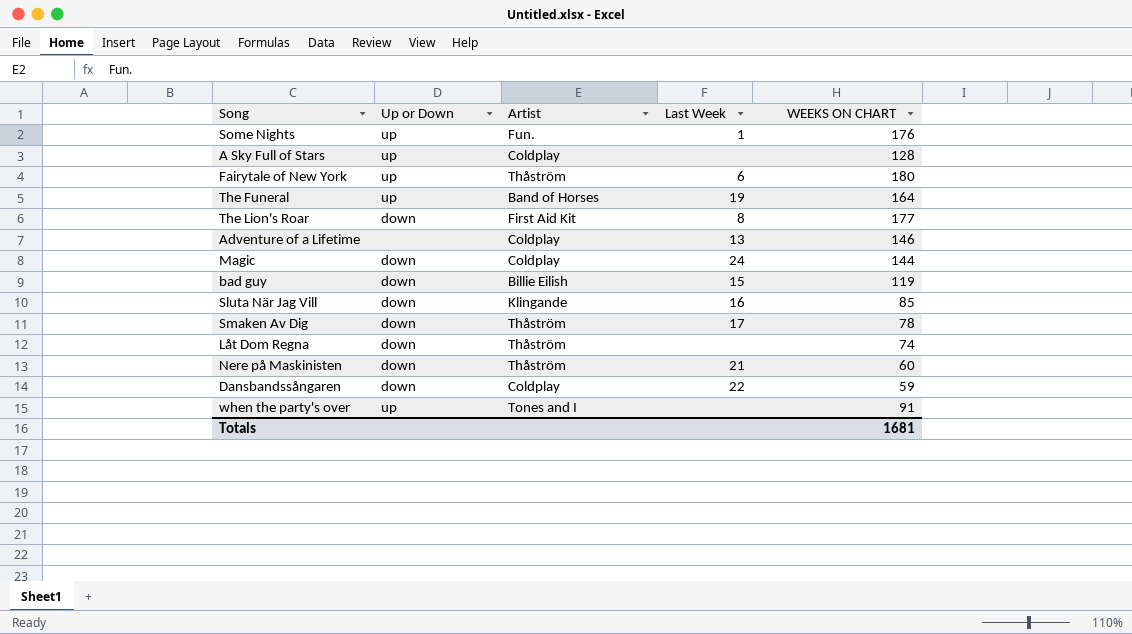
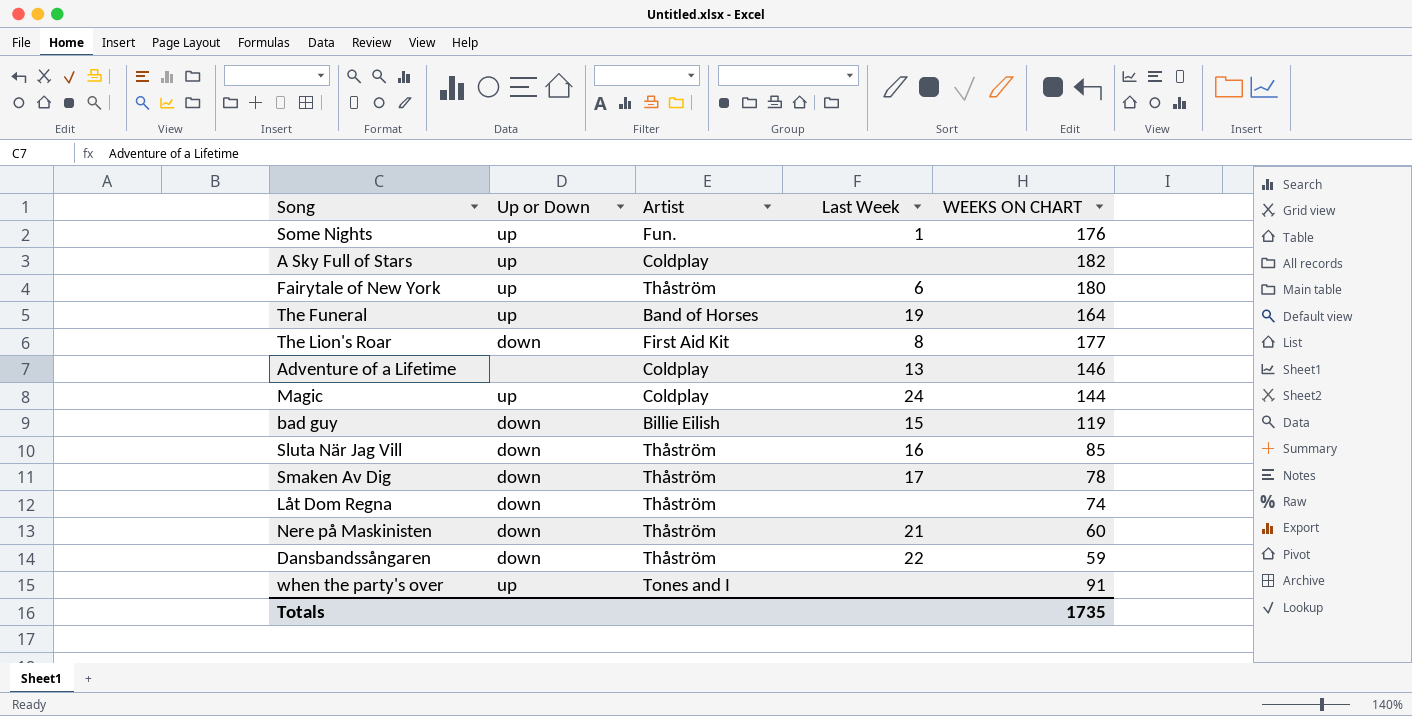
A Sky Full of Stars | WEEKS ON CHART: 128 -> 182
Magic | Up or Down: down -> up
Sluta När Jag Vill | Artist: Klingande -> Thåström
Dansbandssångaren | Artist: Coldplay -> Thåström
Totals | WEEKS ON CHART: 1681 -> 1735

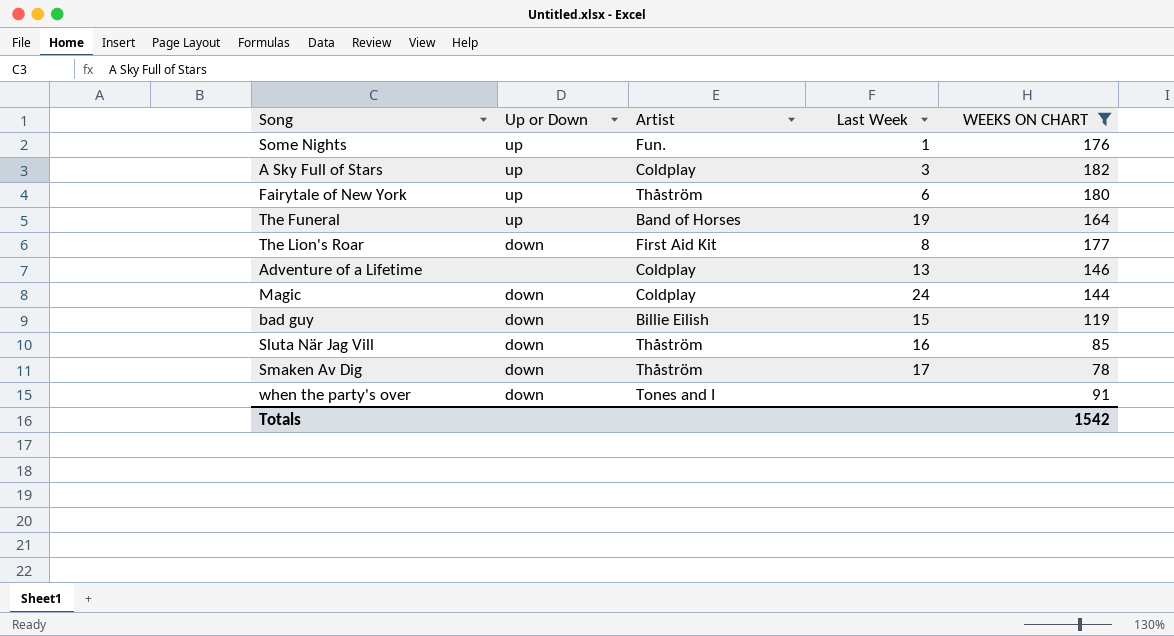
filter: none -> WEEKS ON CHART >= 78
A Sky Full of Stars | Last Week: none -> 3
Magic | Up or Down: up -> down
when the party's over | Up or Down: up -> down
Totals | WEEKS ON CHART: 1735 -> 1542

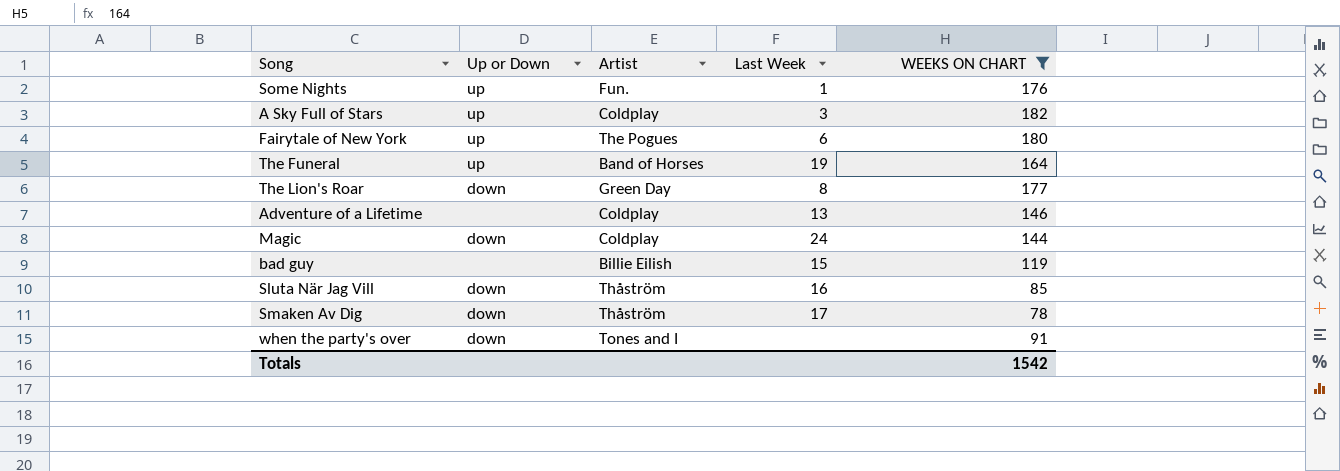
Fairytale of New York | Artist: Thåström -> The Pogues
The Lion's Roar | Artist: First Aid Kit -> Green Day
bad guy | Up or Down: down -> none

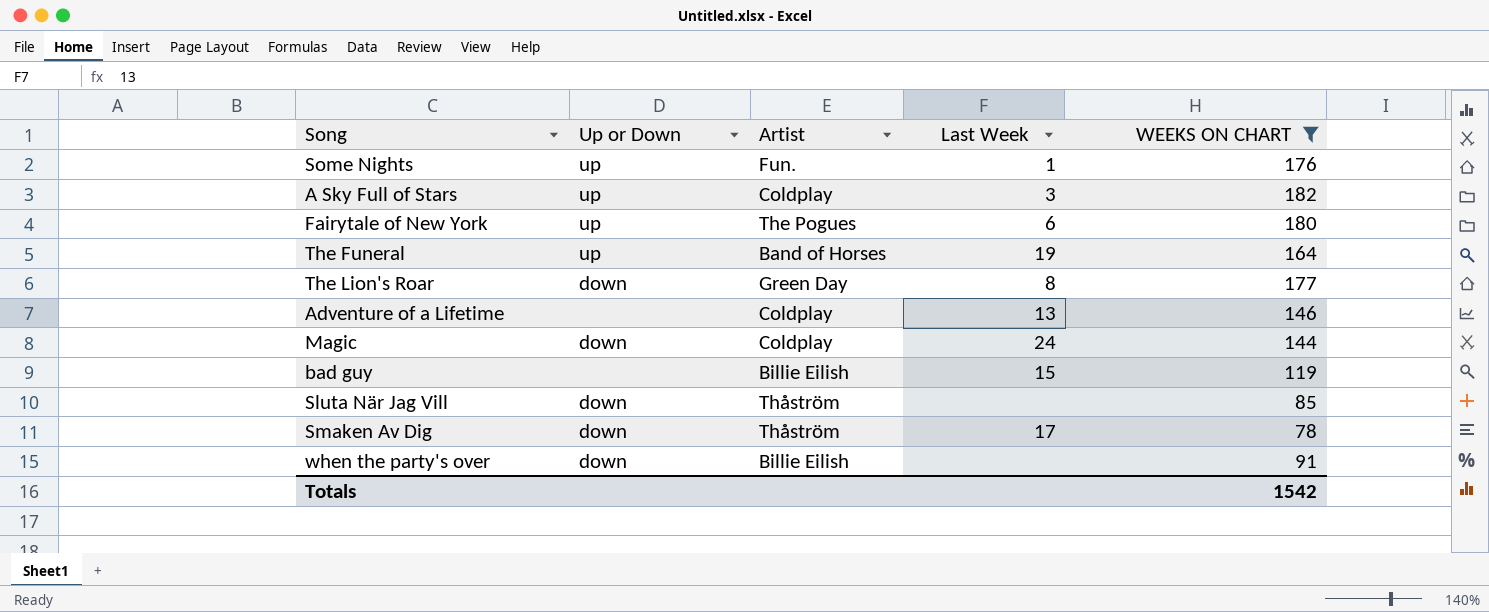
Sluta När Jag Vill | Last Week: 16 -> none
when the party's over | Artist: Tones and I -> Billie Eilish

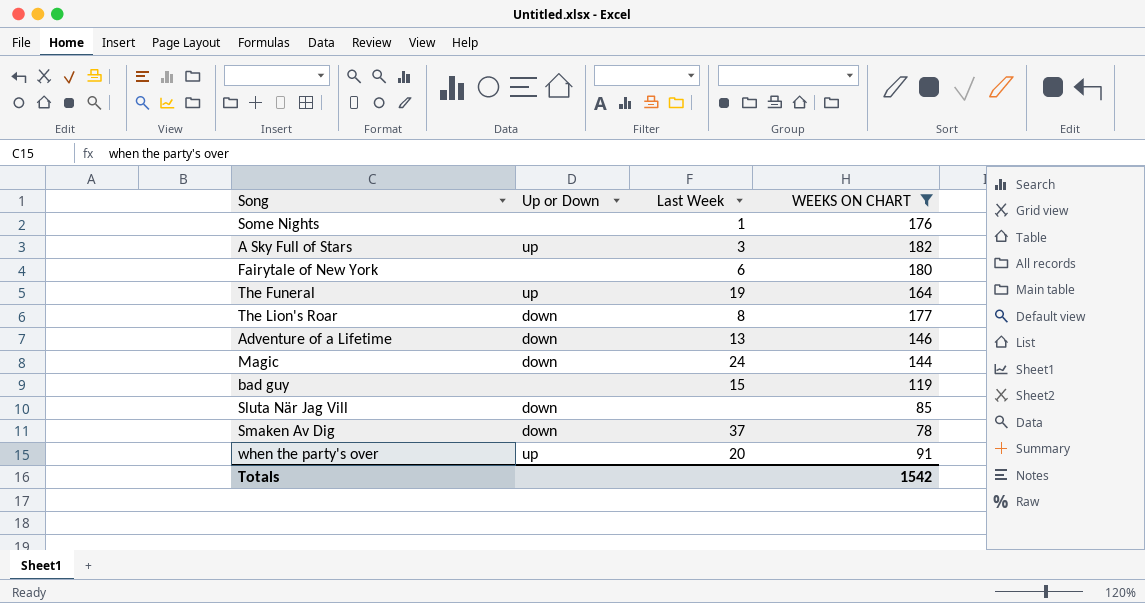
column Artist | position: 3 -> none
Some Nights | Up or Down: up -> none
Fairytale of New York | Up or Down: up -> none
Adventure of a Lifetime | Up or Down: none -> down
Smaken Av Dig | Last Week: 17 -> 37
when the party's over | Up or Down: down -> up
when the party's over | Last Week: none -> 20

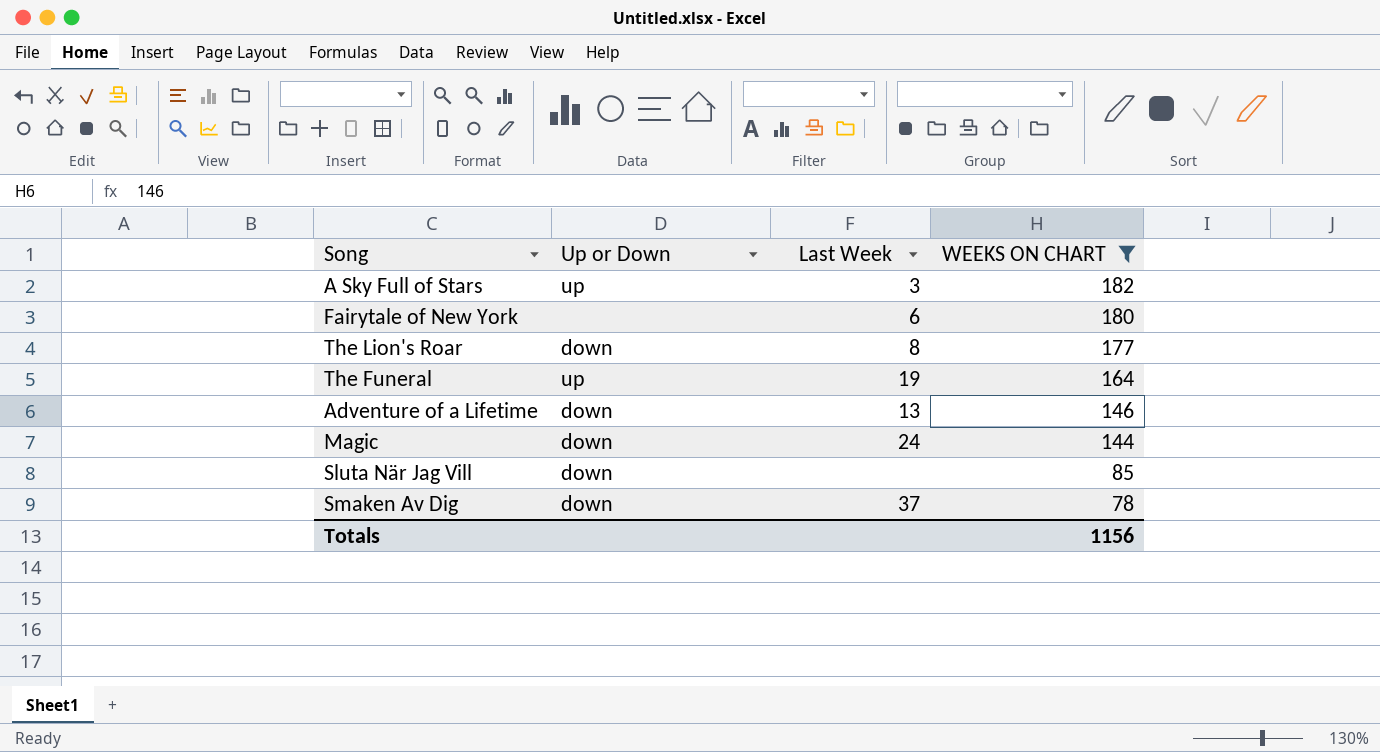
row order: none -> WEEKS ON CHART descending
row Some Nights: none | 1 | 176 -> none
row bad guy: none | 15 | 119 -> none
row when the party's over: up | 20 | 91 -> none
Totals | WEEKS ON CHART: 1542 -> 1156

